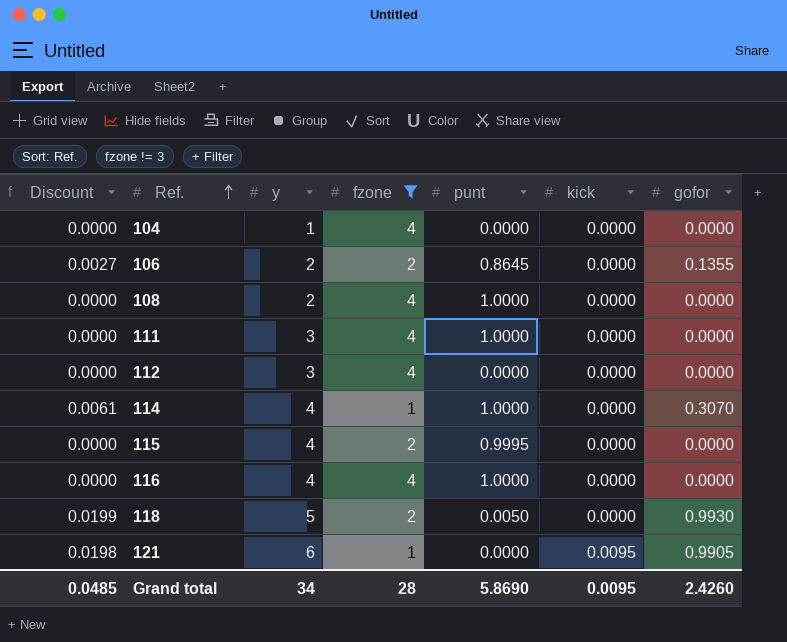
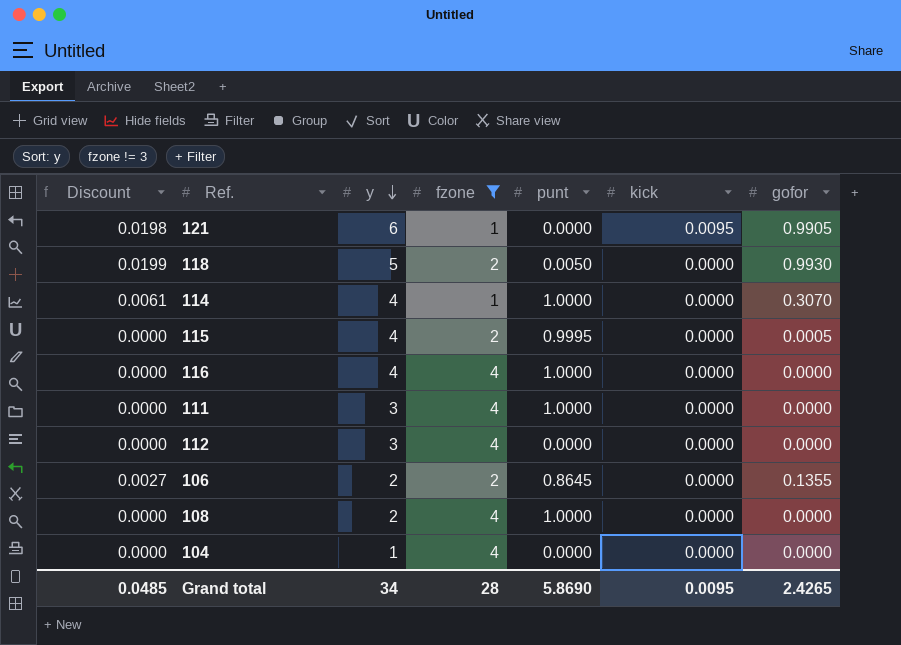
row order: Ref. ascending -> y descending
115 | gofor: 0.0000 -> 0.0005
Grand total | gofor: 2.4260 -> 2.4265

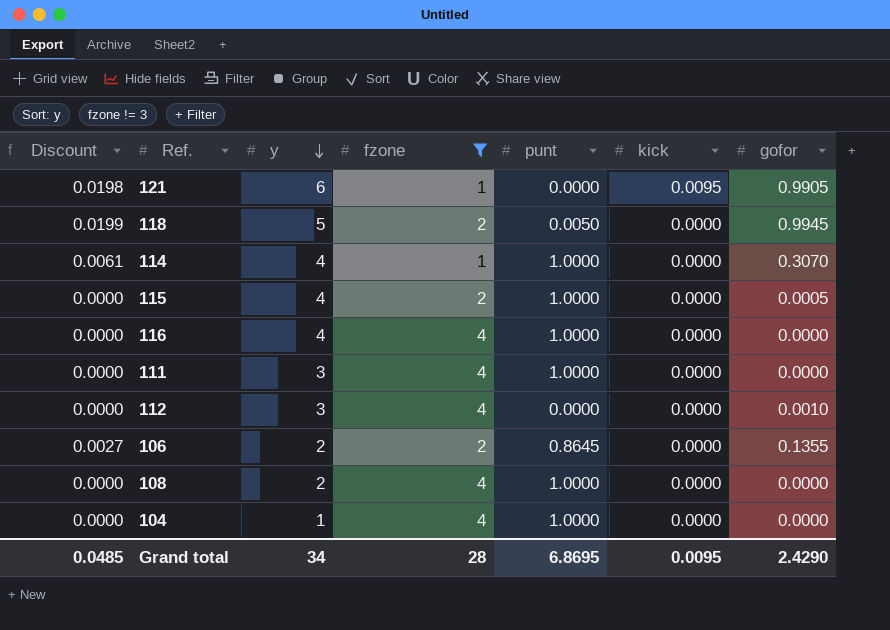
118 | gofor: 0.9930 -> 0.9945
115 | punt: 0.9995 -> 1.0000
112 | gofor: 0.0000 -> 0.0010
104 | punt: 0.0000 -> 1.0000
Grand total | punt: 5.8690 -> 6.8695
Grand total | gofor: 2.4265 -> 2.4290

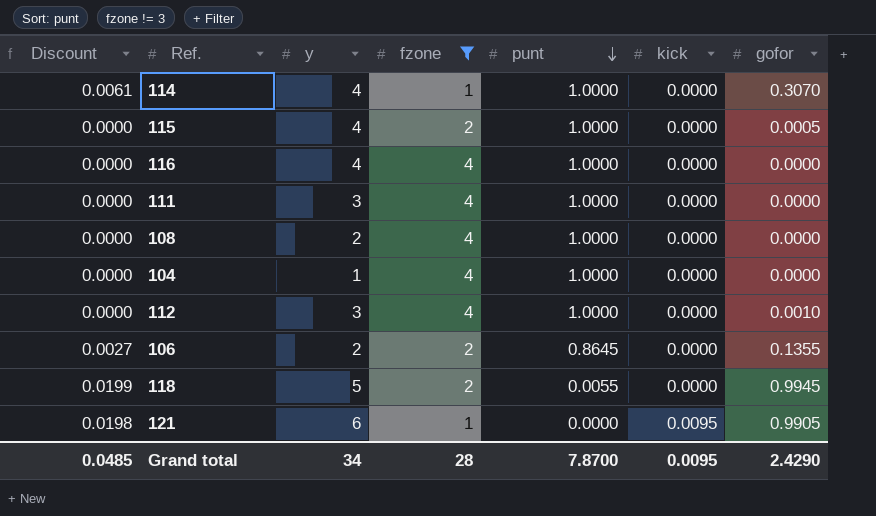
row order: y descending -> punt descending
112 | punt: 0.0000 -> 1.0000
118 | punt: 0.0050 -> 0.0055
Grand total | punt: 6.8695 -> 7.8700

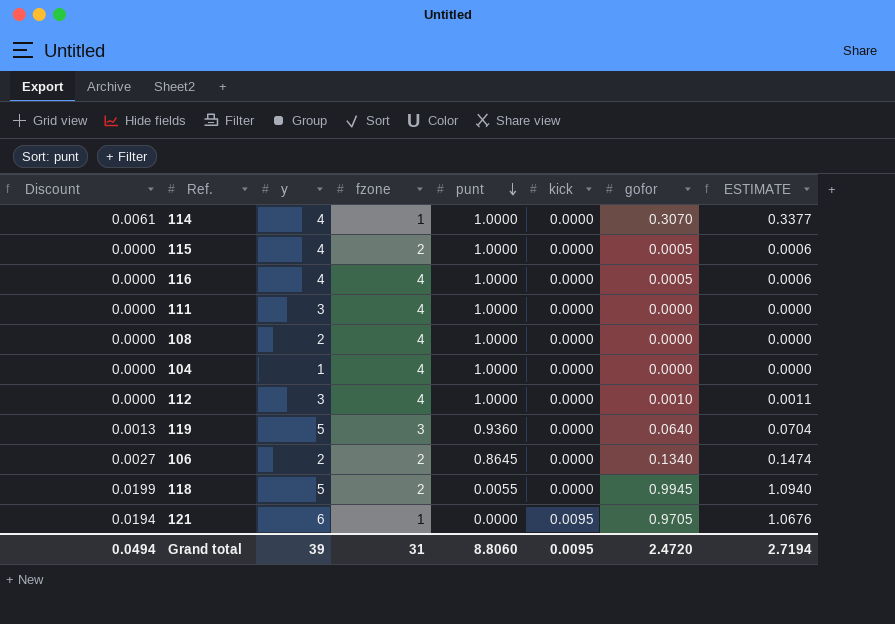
filter: fzone != 3 -> none
column ESTIMATE | formula: none -> [gofor] * 1.1
116 | gofor: 0.0000 -> 0.0005
106 | gofor: 0.1355 -> 0.1340
121 | Discount: 0.0198 -> 0.0194
121 | gofor: 0.9905 -> 0.9705
Grand total | Discount: 0.0485 -> 0.0494
Grand total | y: 34 -> 39
Grand total | fzone: 28 -> 31
Grand total | punt: 7.8700 -> 8.8060
Grand total | gofor: 2.4290 -> 2.4720

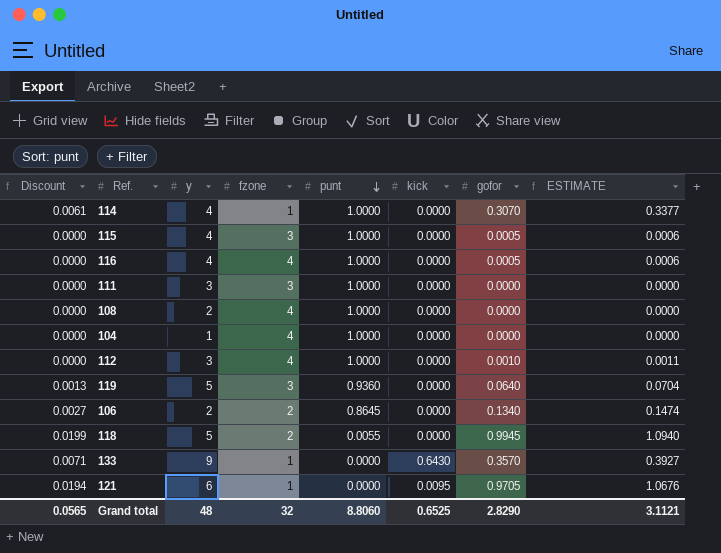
115 | fzone: 2 -> 3
111 | fzone: 4 -> 3
row 133: none -> 0.0071 | 9 | 1 | 0.0000 | 0.6430 | 0.3570 | 0.3927
Grand total | Discount: 0.0494 -> 0.0565
Grand total | y: 39 -> 48
Grand total | fzone: 31 -> 32
Grand total | kick: 0.0095 -> 0.6525
Grand total | gofor: 2.4720 -> 2.8290
Grand total | ESTIMATE: 2.7194 -> 3.1121

